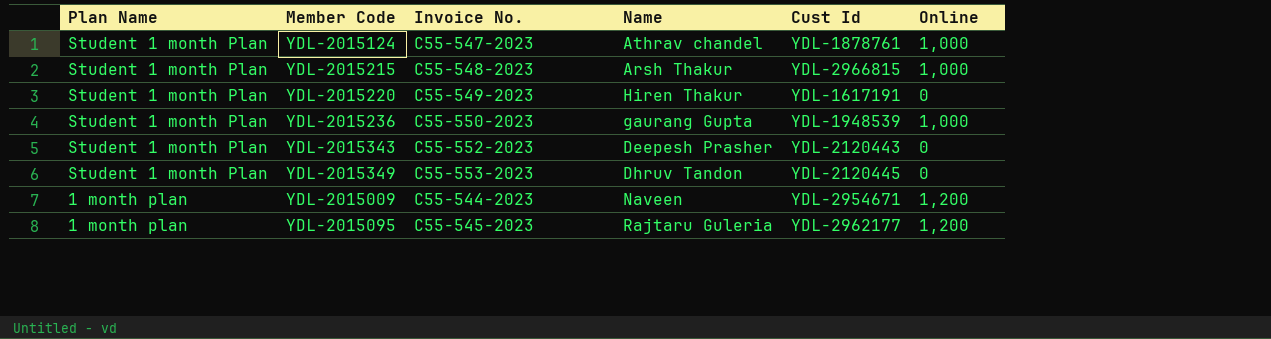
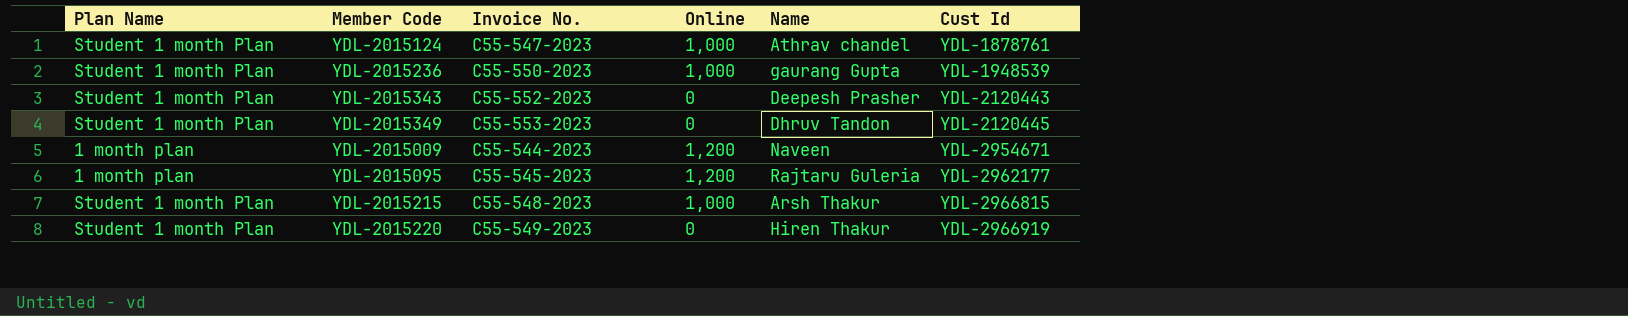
row order: Plan Name descending -> Cust Id ascending
column Online | position: 6 -> 4
YDL-2015220 | Cust Id: YDL-1617191 -> YDL-2966919

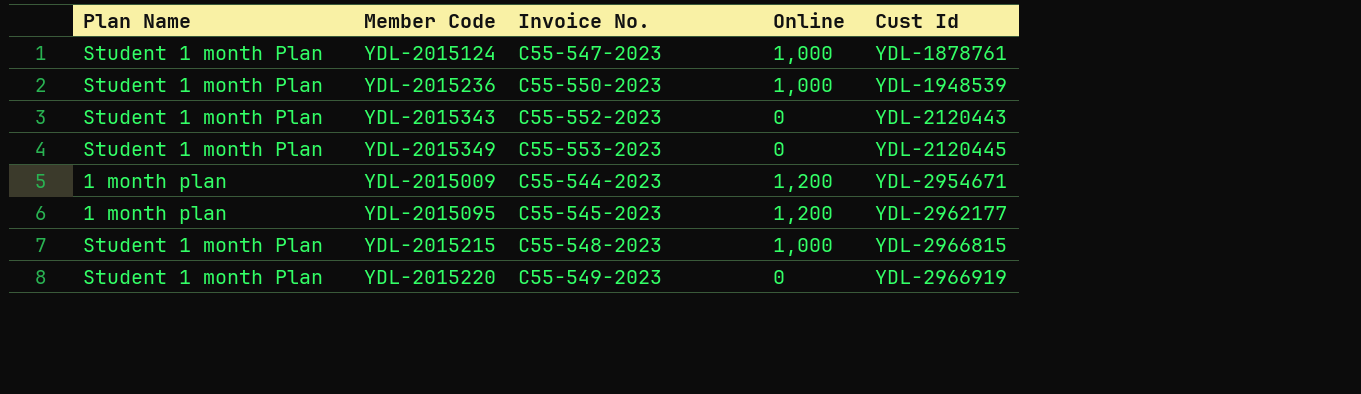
column Name | position: 5 -> none

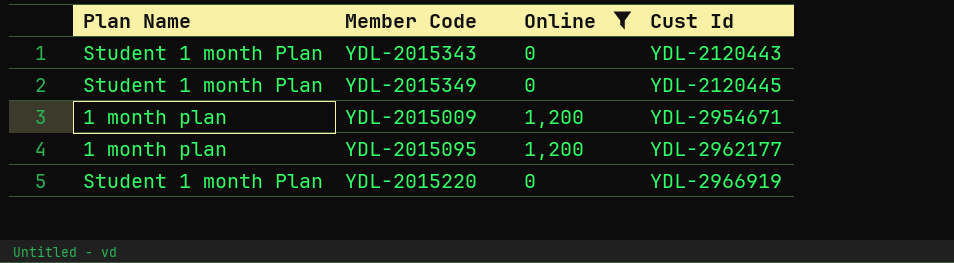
filter: none -> Online != 1,000
column Invoice No. | position: 3 -> none

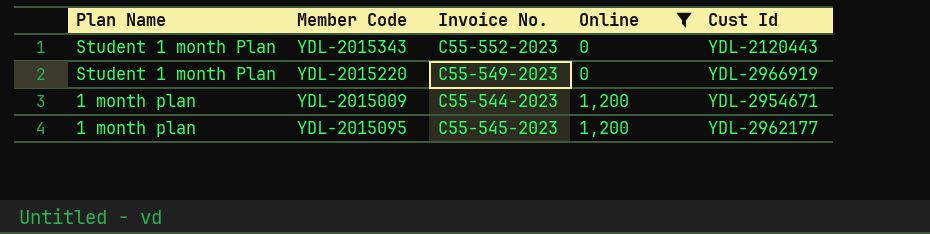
row order: Cust Id ascending -> Plan Name descending
column Invoice No. | position: none -> 3
row YDL-2015349: Student 1 month Plan | 0 | YDL-2120445 -> none

